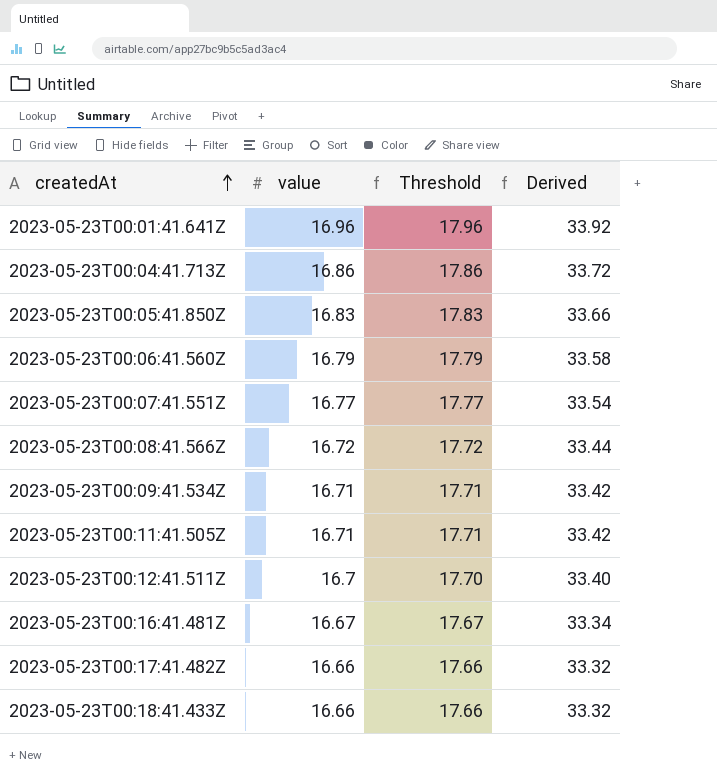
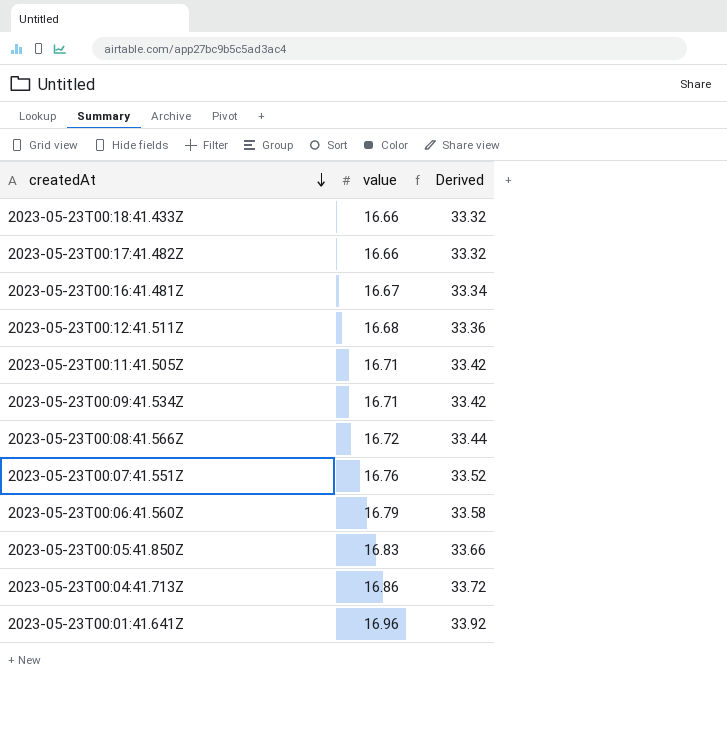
row order: createdAt ascending -> createdAt descending
column Threshold | formula: [value] + 1 -> none
2023-05-23T00:12:41.511Z | value: 16.7 -> 16.68
2023-05-23T00:12:41.511Z | Derived: 33.40 -> 33.36
2023-05-23T00:07:41.551Z | value: 16.77 -> 16.76
2023-05-23T00:07:41.551Z | Derived: 33.54 -> 33.52

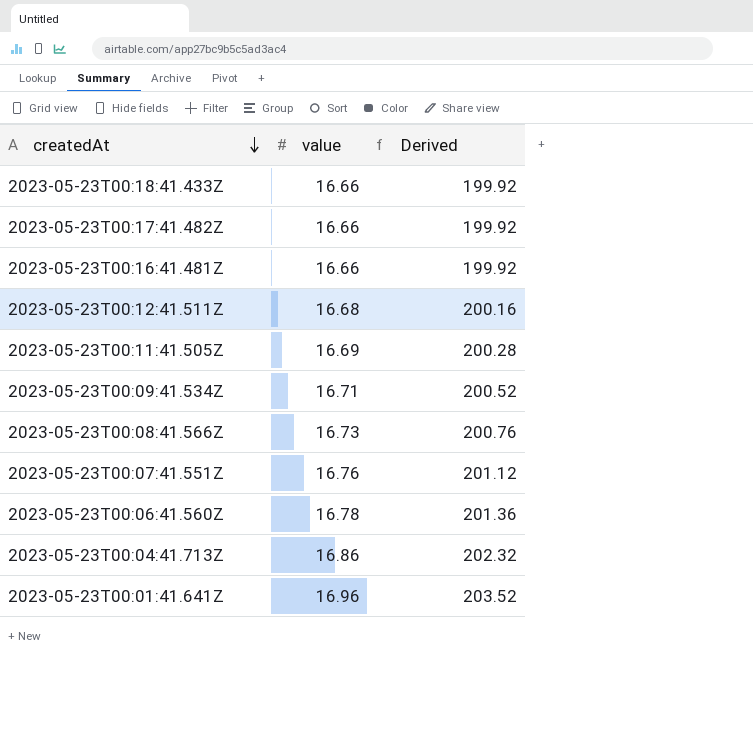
column Derived | formula: [value] * 2 -> [value] * 12
row 2023-05-23T00:05:41.850Z: 16.83 | 33.66 -> none
2023-05-23T00:16:41.481Z | value: 16.67 -> 16.66
2023-05-23T00:11:41.505Z | value: 16.71 -> 16.69
2023-05-23T00:08:41.566Z | value: 16.72 -> 16.73
2023-05-23T00:06:41.560Z | value: 16.79 -> 16.78

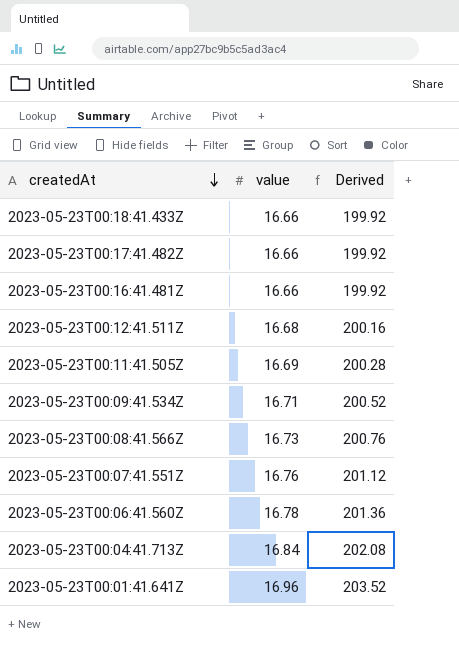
2023-05-23T00:04:41.713Z | value: 16.86 -> 16.84
2023-05-23T00:04:41.713Z | Derived: 202.32 -> 202.08

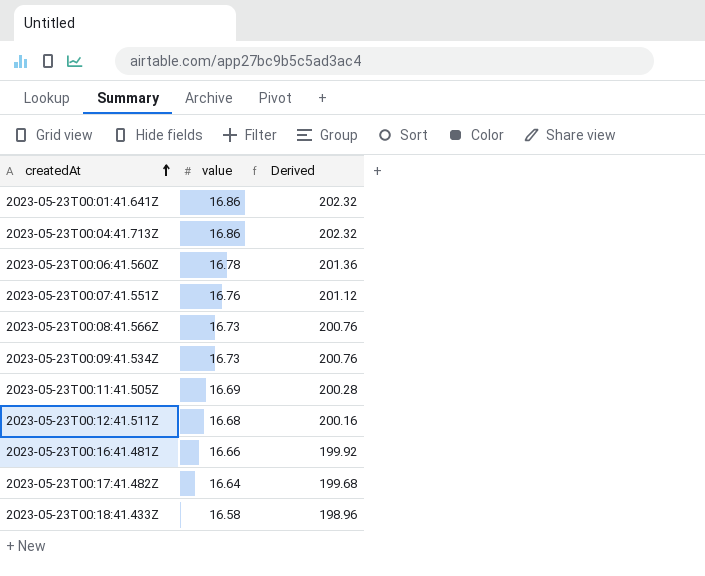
row order: createdAt descending -> createdAt ascending
2023-05-23T00:01:41.641Z | value: 16.96 -> 16.86
2023-05-23T00:01:41.641Z | Derived: 203.52 -> 202.32
2023-05-23T00:04:41.713Z | value: 16.84 -> 16.86
2023-05-23T00:04:41.713Z | Derived: 202.08 -> 202.32
2023-05-23T00:09:41.534Z | value: 16.71 -> 16.73
2023-05-23T00:09:41.534Z | Derived: 200.52 -> 200.76
2023-05-23T00:17:41.482Z | value: 16.66 -> 16.64
2023-05-23T00:17:41.482Z | Derived: 199.92 -> 199.68
2023-05-23T00:18:41.433Z | value: 16.66 -> 16.58
2023-05-23T00:18:41.433Z | Derived: 199.92 -> 198.96

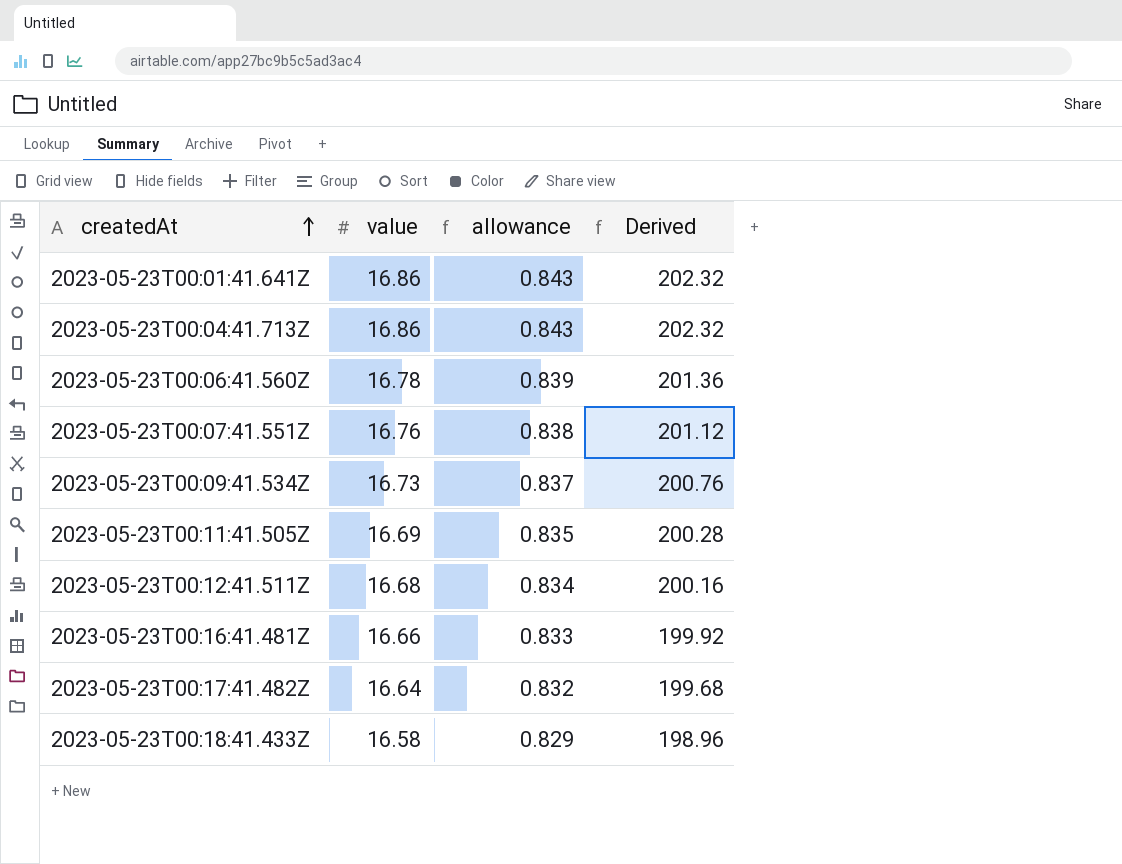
column allowance | formula: none -> [value] * 0.05
row 2023-05-23T00:08:41.566Z: 16.73 | 200.76 -> none

